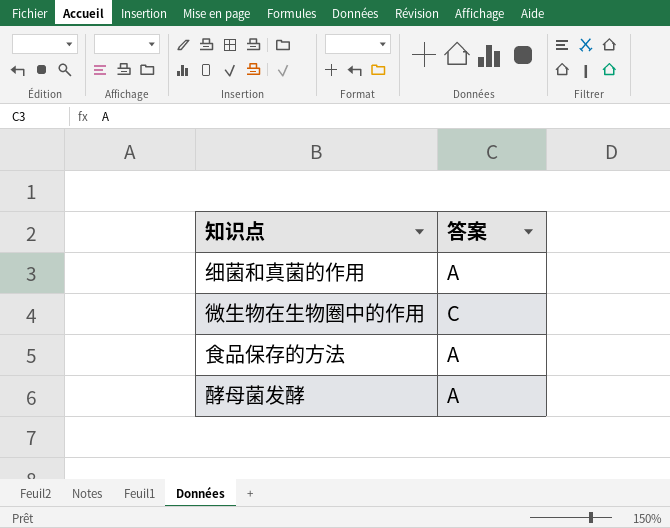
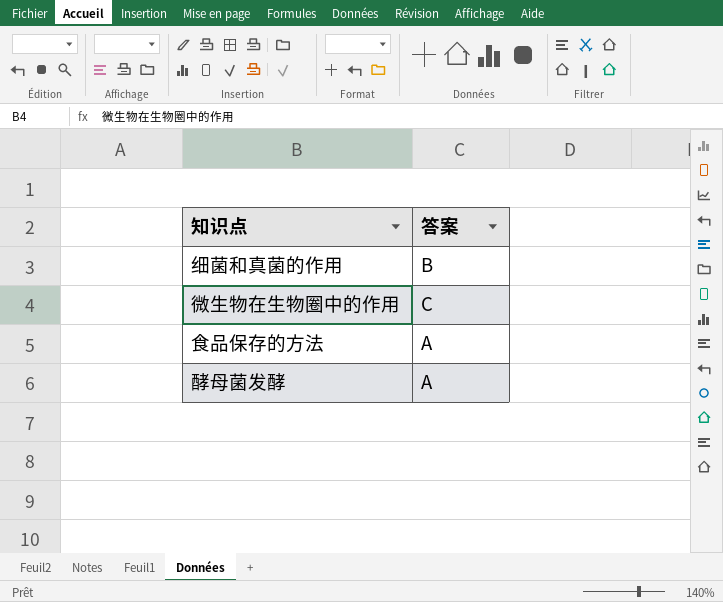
细菌和真菌的作用 | 答案: A -> B

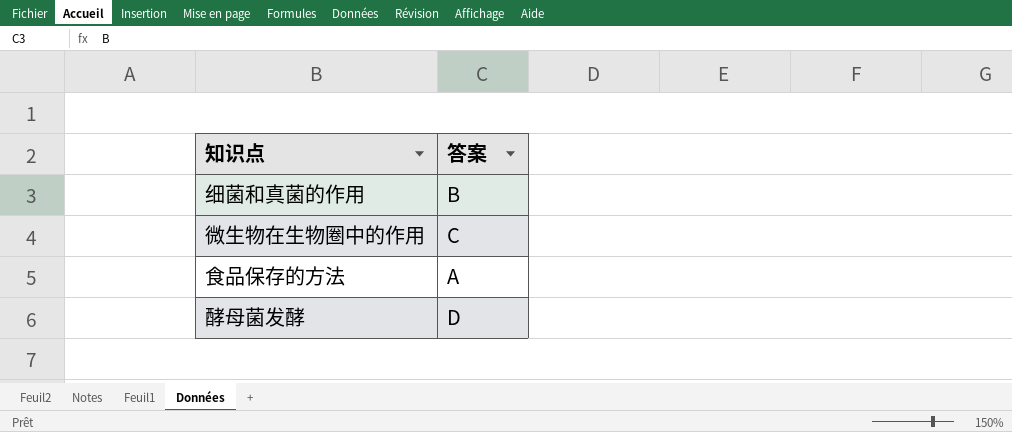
酵母菌发酵 | 答案: A -> D

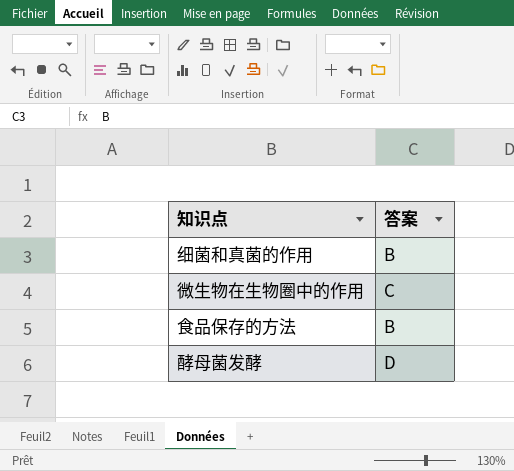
食品保存的方法 | 答案: A -> B

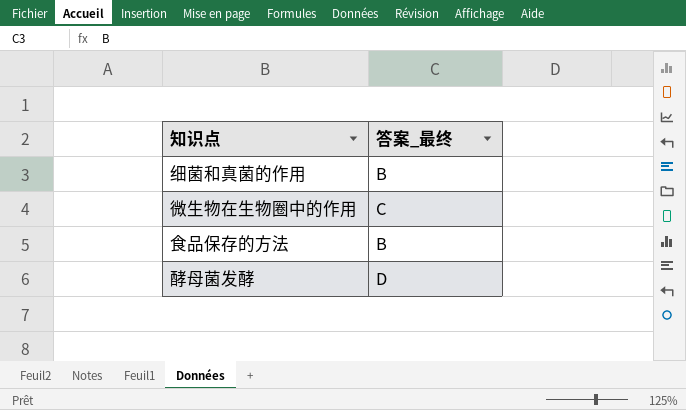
column name: 答案 -> 答案_最终

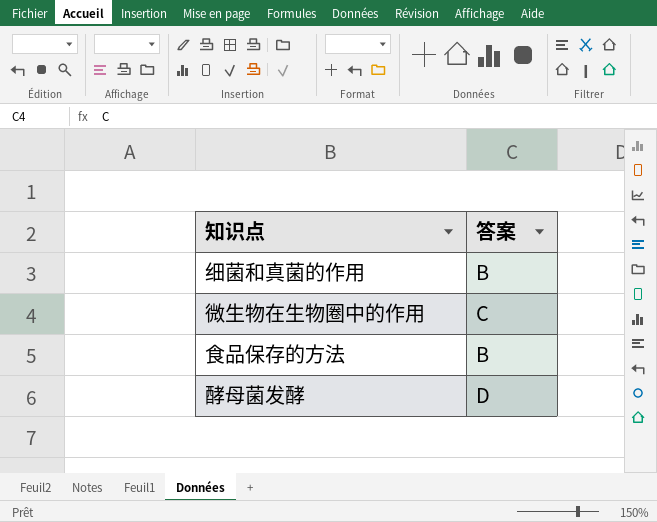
column name: 答案_最终 -> 答案

